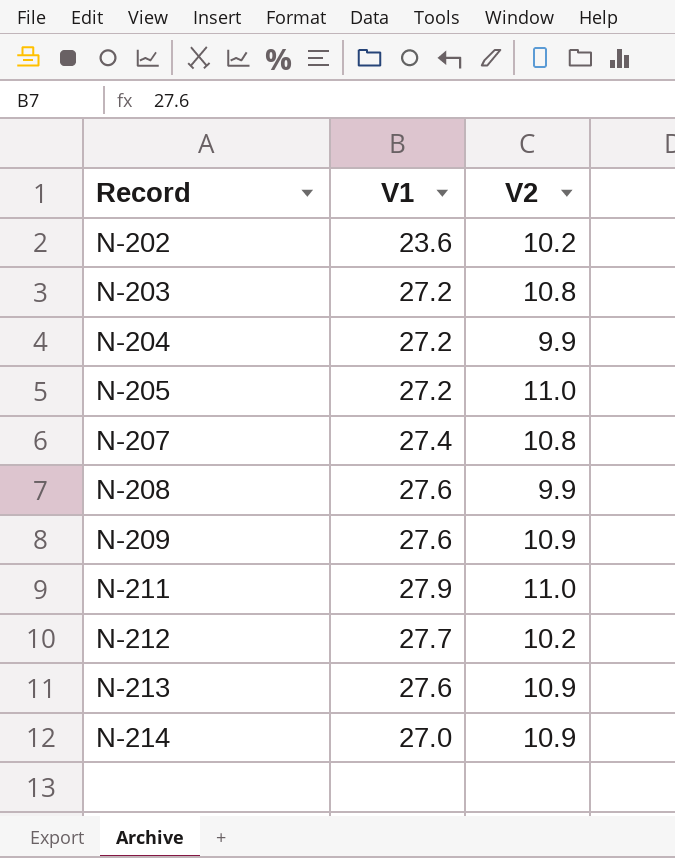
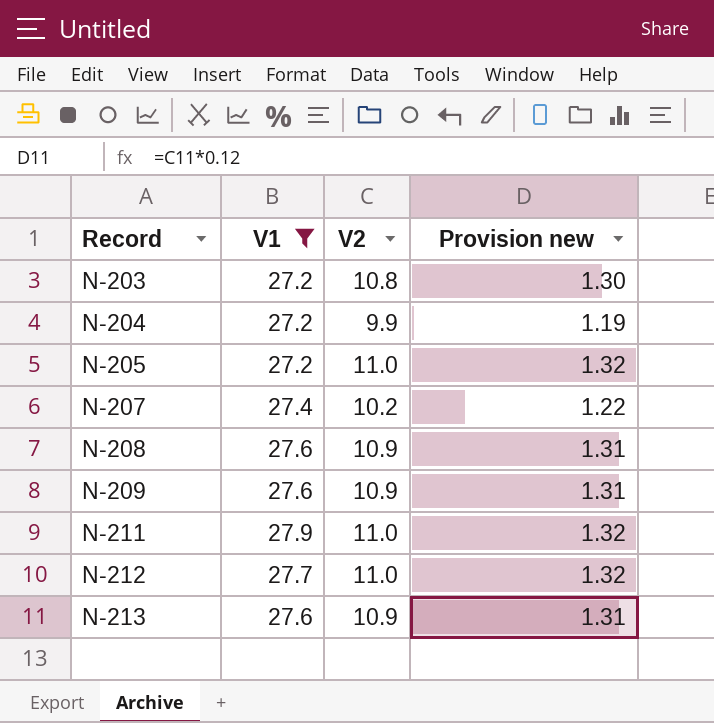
filter: none -> V1 >= 27.2
column Provision new | formula: none -> [V2] * 0.12
N-207 | V2: 10.8 -> 10.2
N-208 | V2: 9.9 -> 10.9
N-212 | V2: 10.2 -> 11.0

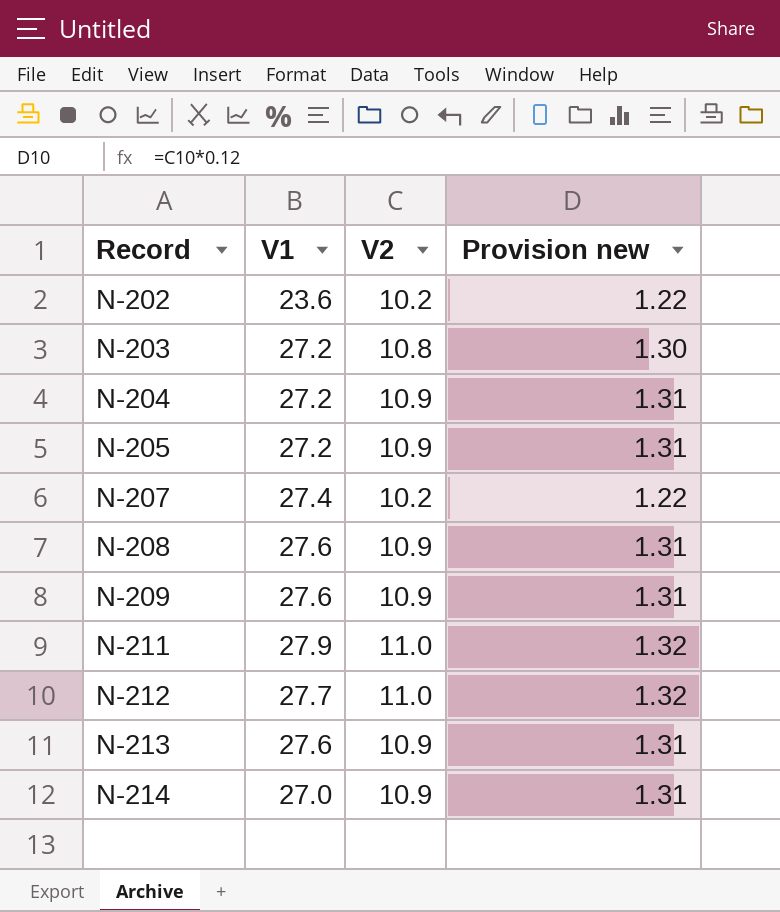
filter: V1 >= 27.2 -> none
N-204 | V2: 9.9 -> 10.9
N-204 | Provision new: 1.19 -> 1.31
N-205 | V2: 11.0 -> 10.9
N-205 | Provision new: 1.32 -> 1.31

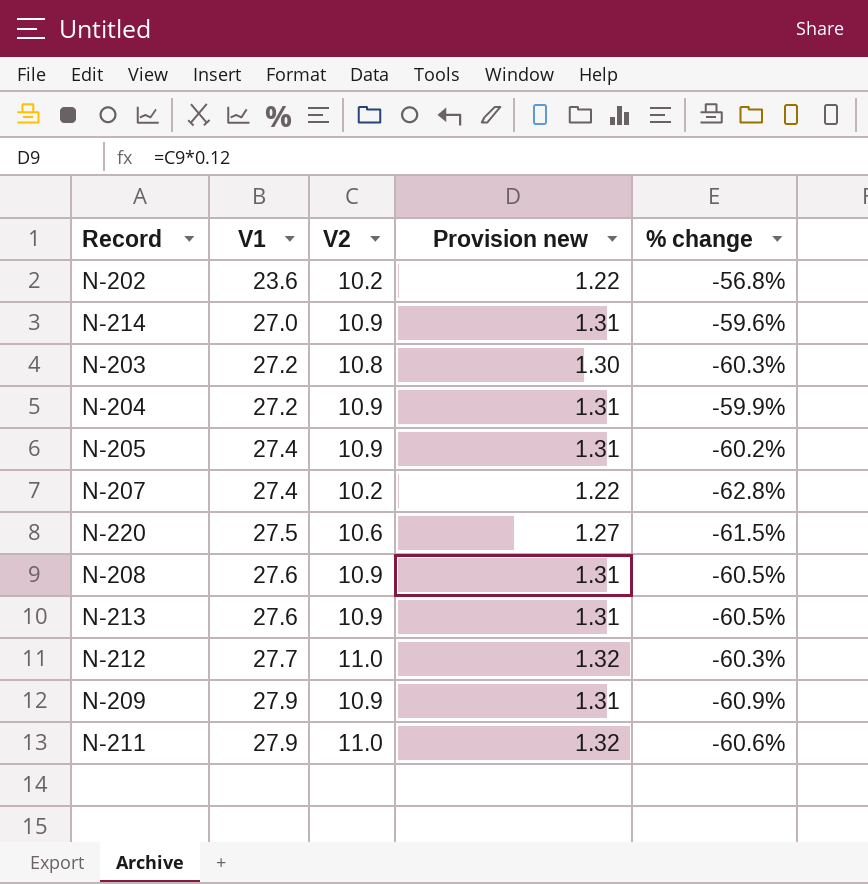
row order: Record ascending -> V1 ascending
column % change | formula: none -> ([V2] - [V1]) / [V1]
N-205 | V1: 27.2 -> 27.4
row N-220: none -> 27.5 | 10.6 | 1.27 | -61.5%
N-209 | V1: 27.6 -> 27.9

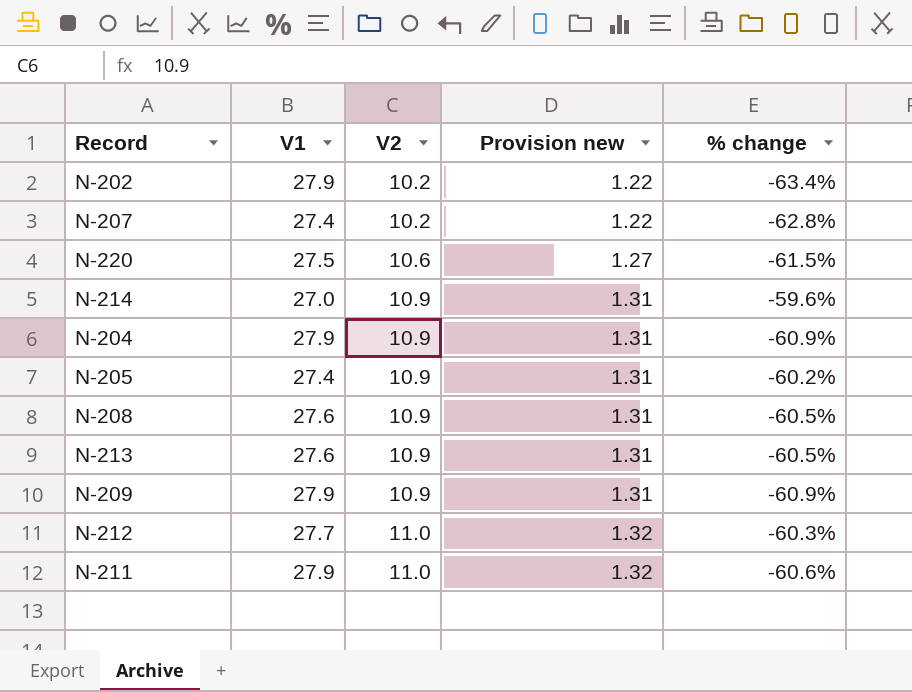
row order: V1 ascending -> V2 ascending
row N-203: 27.2 | 10.8 | 1.30 | -60.3% -> none
N-202 | V1: 23.6 -> 27.9
N-202 | % change: -56.8% -> -63.4%
N-204 | V1: 27.2 -> 27.9
N-204 | % change: -59.9% -> -60.9%

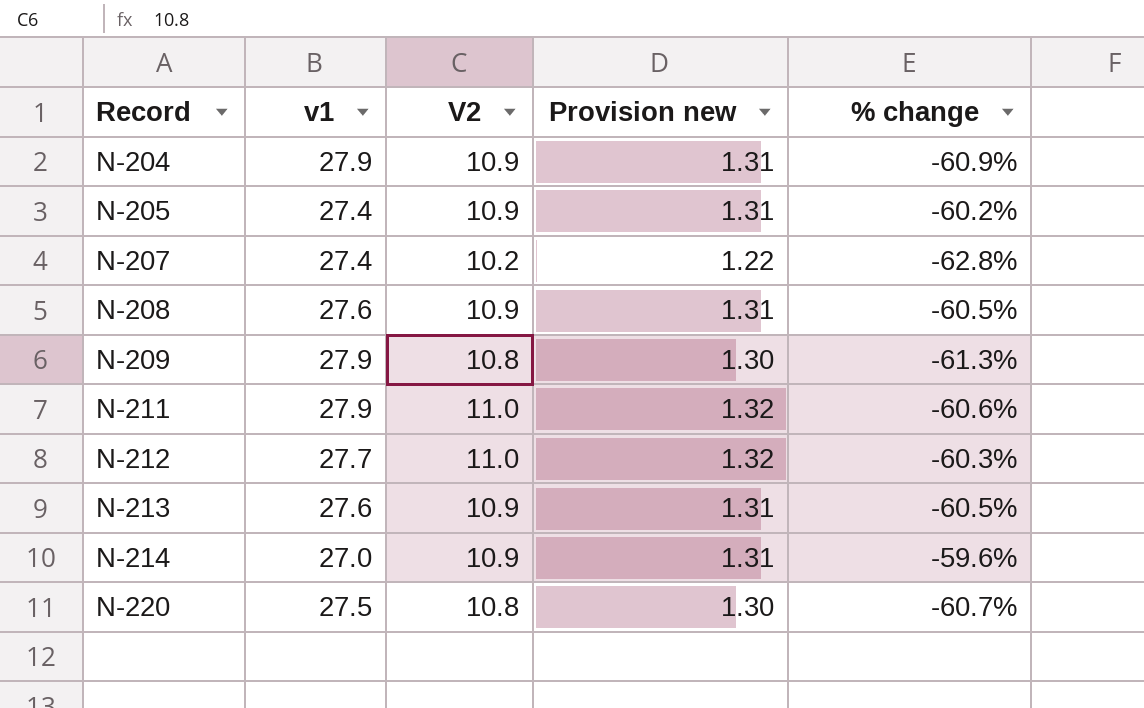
row order: V2 ascending -> Record ascending
column name: V1 -> v1
row N-202: 27.9 | 10.2 | 1.22 | -63.4% -> none
N-209 | V2: 10.9 -> 10.8
N-209 | Provision new: 1.31 -> 1.30
N-209 | % change: -60.9% -> -61.3%
N-220 | V2: 10.6 -> 10.8
N-220 | Provision new: 1.27 -> 1.30
N-220 | % change: -61.5% -> -60.7%

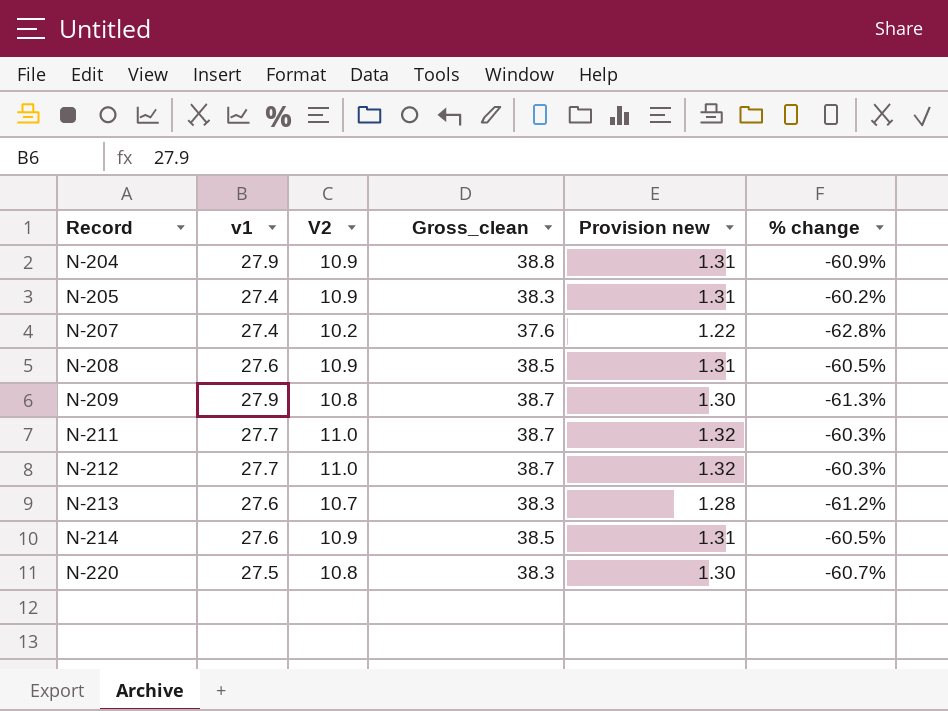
column Gross_clean | formula: none -> [v1] + [V2]
N-211 | v1: 27.9 -> 27.7
N-211 | % change: -60.6% -> -60.3%
N-213 | V2: 10.9 -> 10.7
N-213 | Provision new: 1.31 -> 1.28
N-213 | % change: -60.5% -> -61.2%
N-214 | v1: 27.0 -> 27.6
N-214 | % change: -59.6% -> -60.5%

